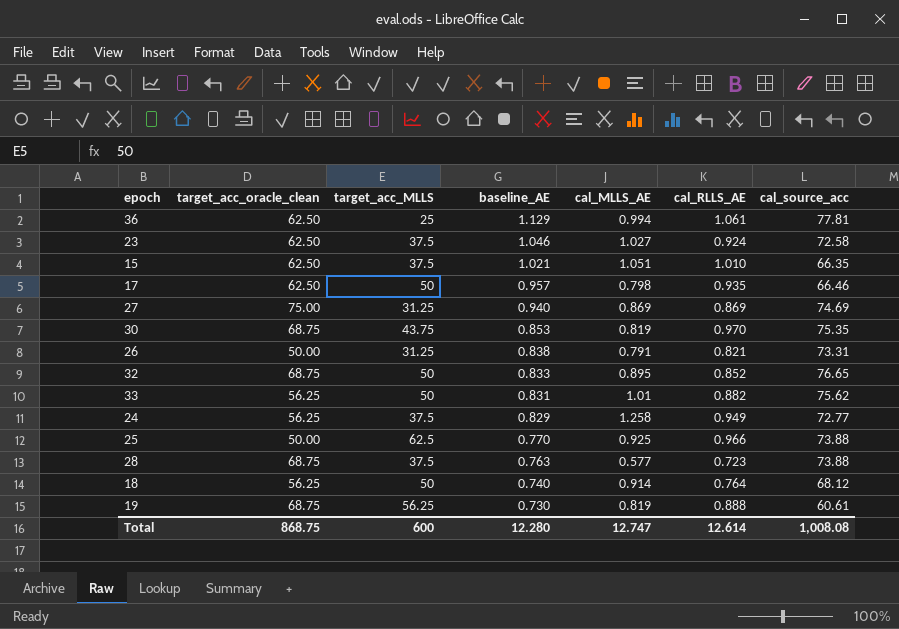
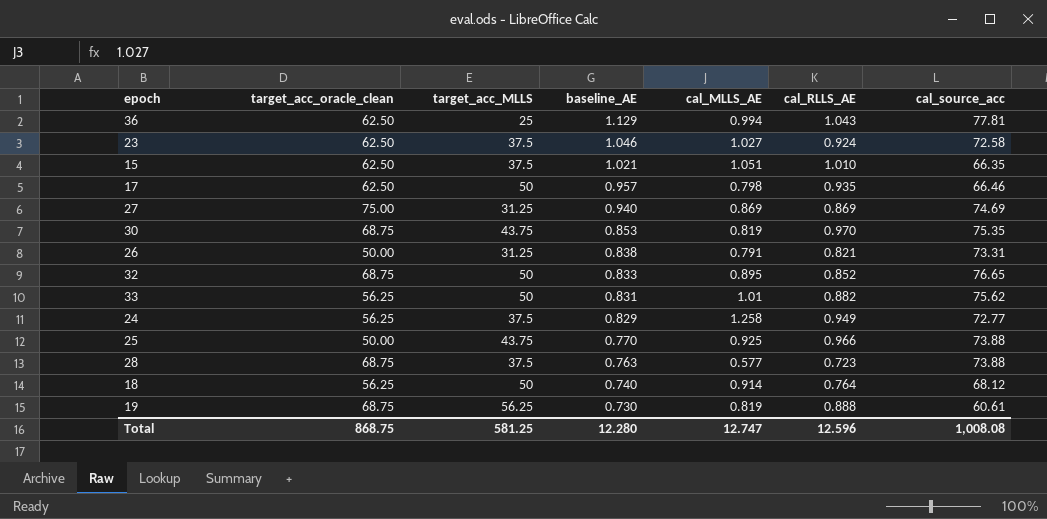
36 | cal_RLLS_AE: 1.061 -> 1.043
25 | target_acc_MLLS: 62.5 -> 43.75
Total | target_acc_MLLS: 600 -> 581.25
Total | cal_RLLS_AE: 12.614 -> 12.596

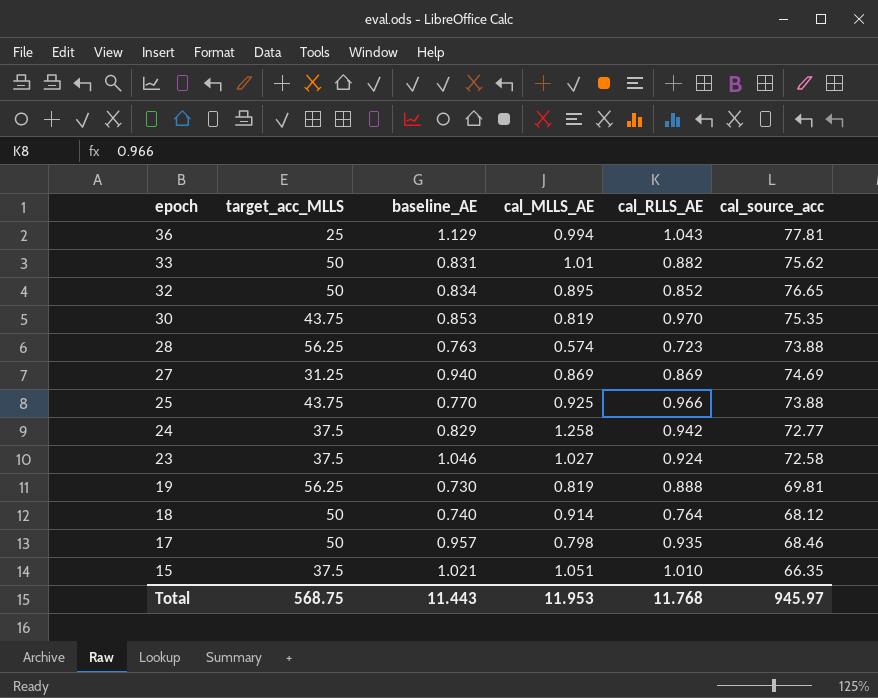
row order: baseline_AE descending -> epoch descending
column target_acc_oracle_clean | position: 2 -> none
row 26: 50.00 | 31.25 | 0.838 | 0.791 | 0.821 | 73.31 -> none
32 | baseline_AE: 0.833 -> 0.834
28 | target_acc_MLLS: 37.5 -> 56.25
28 | cal_MLLS_AE: 0.577 -> 0.574
24 | cal_RLLS_AE: 0.949 -> 0.942
19 | cal_source_acc: 60.61 -> 69.81
17 | cal_source_acc: 66.46 -> 68.46
Total | target_acc_MLLS: 581.25 -> 568.75
Total | baseline_AE: 12.280 -> 11.443
Total | cal_MLLS_AE: 12.747 -> 11.953
Total | cal_RLLS_AE: 12.596 -> 11.768
Total | cal_source_acc: 1,008.08 -> 945.97

